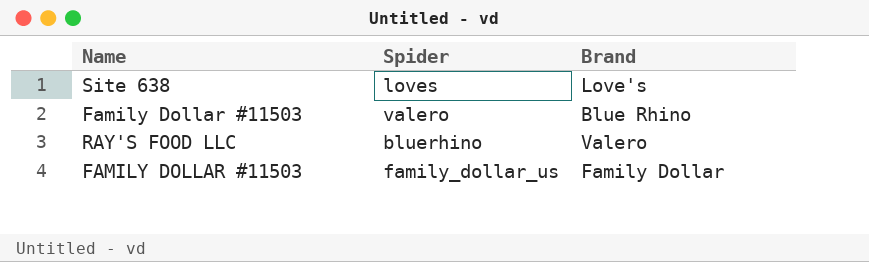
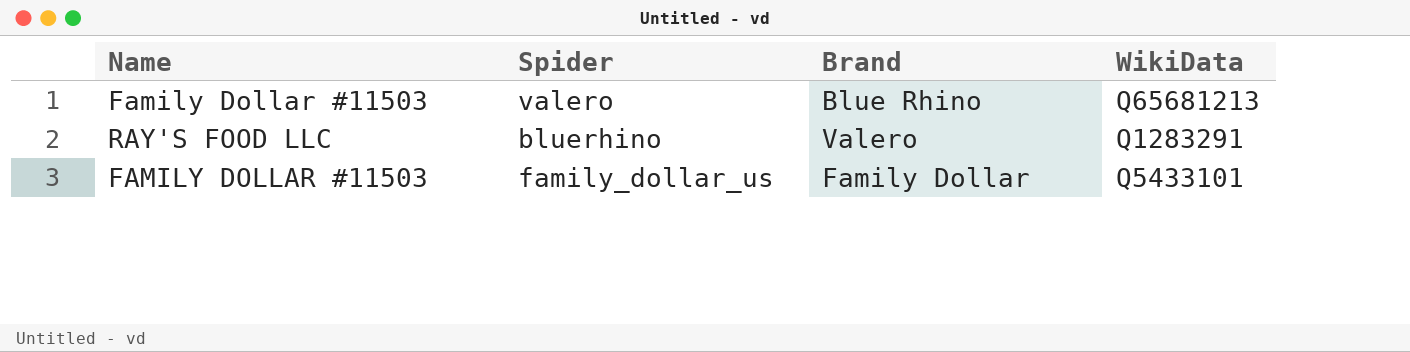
column WikiData | position: none -> 4
row Site 638: loves | Love's -> none

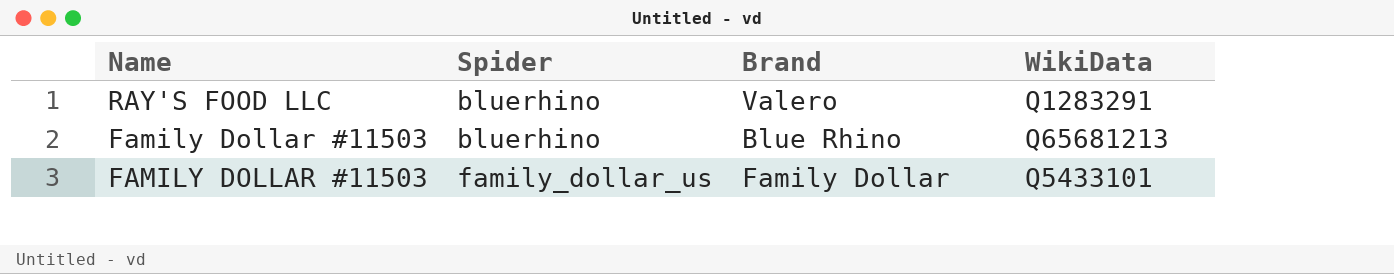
row order: none -> Name descending
Family Dollar #11503 | Spider: valero -> bluerhino

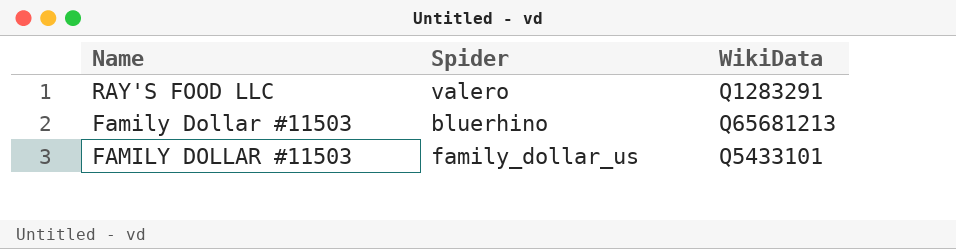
column Brand | position: 3 -> none
RAY'S FOOD LLC | Spider: bluerhino -> valero

